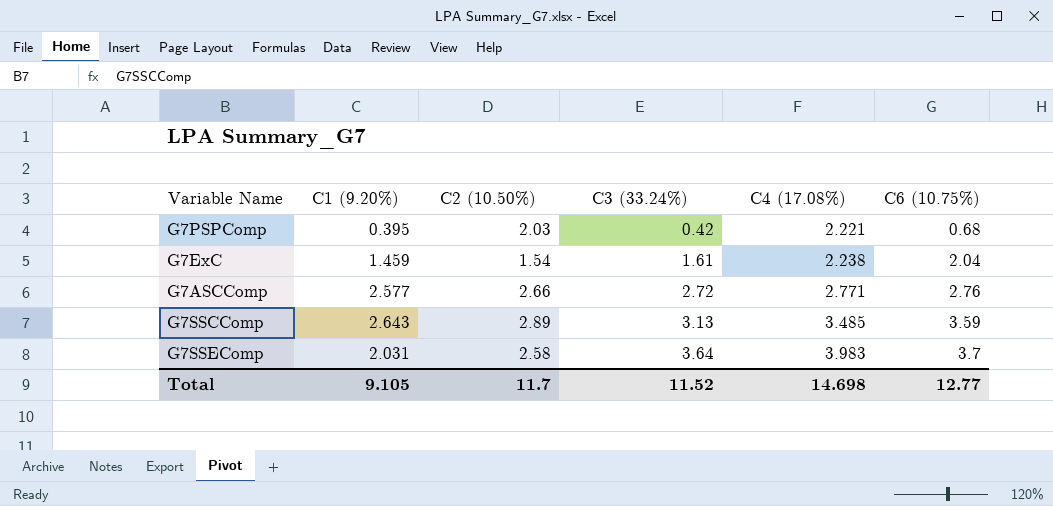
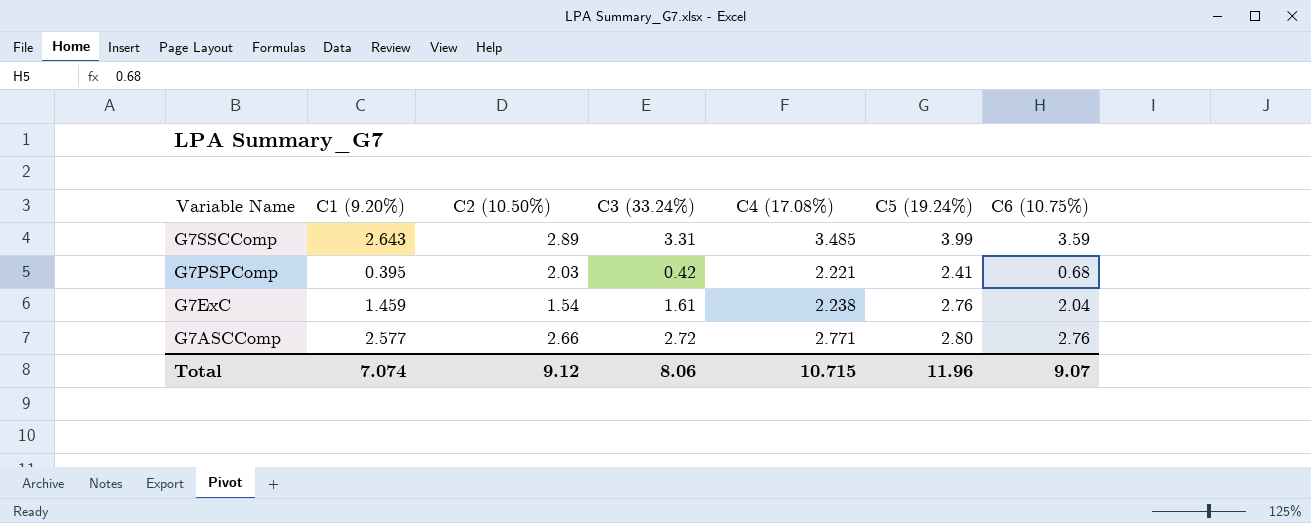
row order: C3 (33.24%) ascending -> Variable Name descending
column C5 (19.24%) | position: none -> 6
row G7SSEComp: 2.031 | 2.58 | 3.64 | 3.983 | 3.7 -> none
G7SSCComp | C3 (33.24%): 3.13 -> 3.31
Total | C1 (9.20%): 9.105 -> 7.074
Total | C2 (10.50%): 11.7 -> 9.12
Total | C3 (33.24%): 11.52 -> 8.06
Total | C4 (17.08%): 14.698 -> 10.715
Total | C6 (10.75%): 12.77 -> 9.07

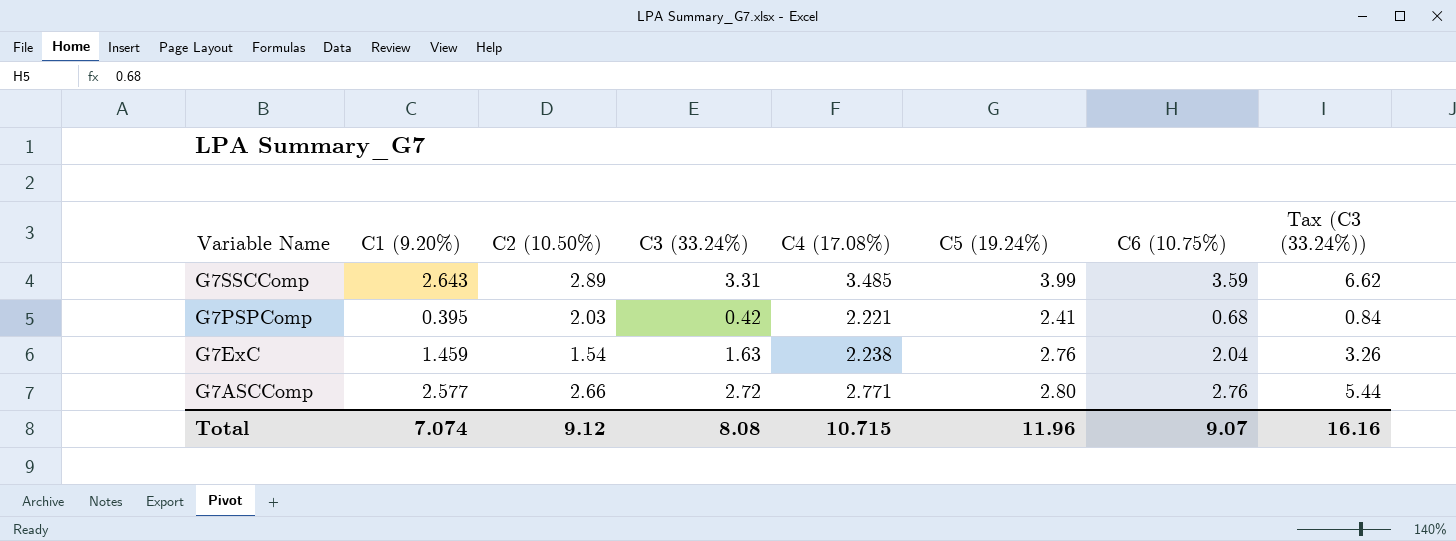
column Tax (C3 (33.24%)) | formula: none -> [C3 (33.24%)] * 2
G7ExC | C3 (33.24%): 1.61 -> 1.63
Total | C3 (33.24%): 8.06 -> 8.08

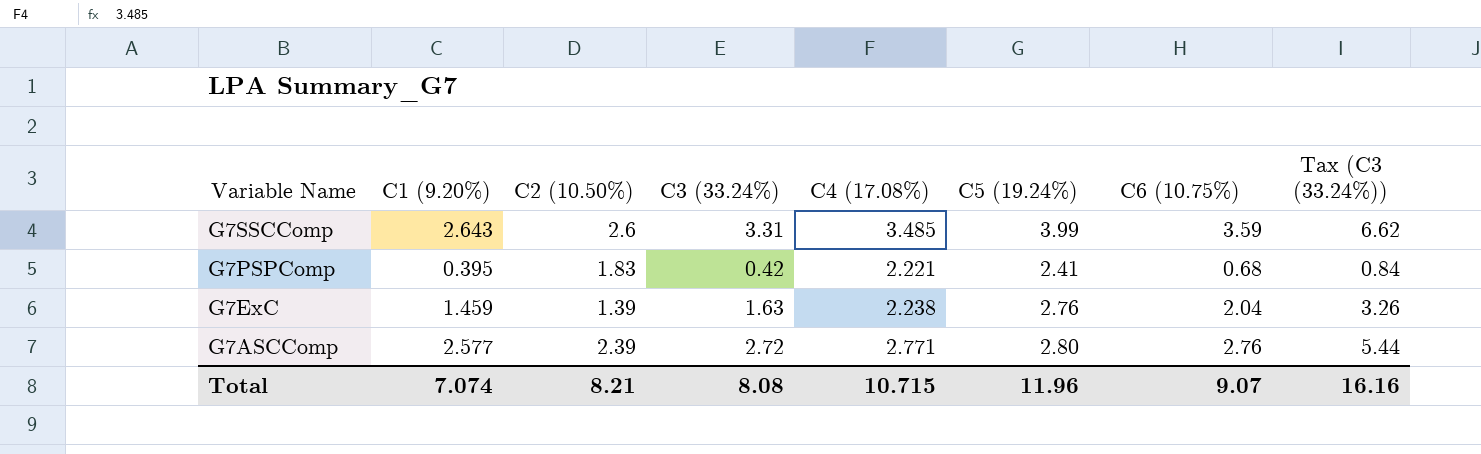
G7SSCComp | C2 (10.50%): 2.89 -> 2.6
G7PSPComp | C2 (10.50%): 2.03 -> 1.83
G7ExC | C2 (10.50%): 1.54 -> 1.39
G7ASCComp | C2 (10.50%): 2.66 -> 2.39
Total | C2 (10.50%): 9.12 -> 8.21

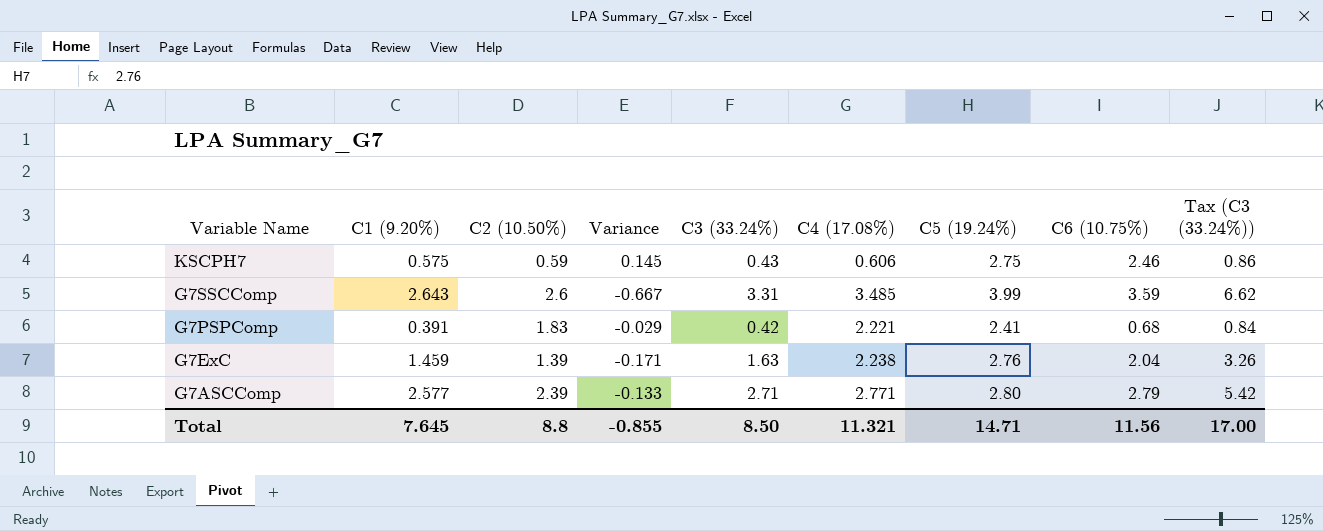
column Variance | formula: none -> [C1 (9.20%)] - [C3 (33.24%)]
row KSCPH7: none -> 0.575 | 0.59 | 0.145 | 0.43 | 0.606 | 2.75 | 2.46 | 0.86
G7PSPComp | C1 (9.20%): 0.395 -> 0.391
G7ASCComp | C3 (33.24%): 2.72 -> 2.71
G7ASCComp | C6 (10.75%): 2.76 -> 2.79
G7ASCComp | Tax (C3 (33.24%)): 5.44 -> 5.42
Total | C1 (9.20%): 7.074 -> 7.645
Total | C2 (10.50%): 8.21 -> 8.8
Total | C3 (33.24%): 8.08 -> 8.50
Total | C4 (17.08%): 10.715 -> 11.321
Total | C5 (19.24%): 11.96 -> 14.71
Total | C6 (10.75%): 9.07 -> 11.56
Total | Tax (C3 (33.24%)): 16.16 -> 17.00

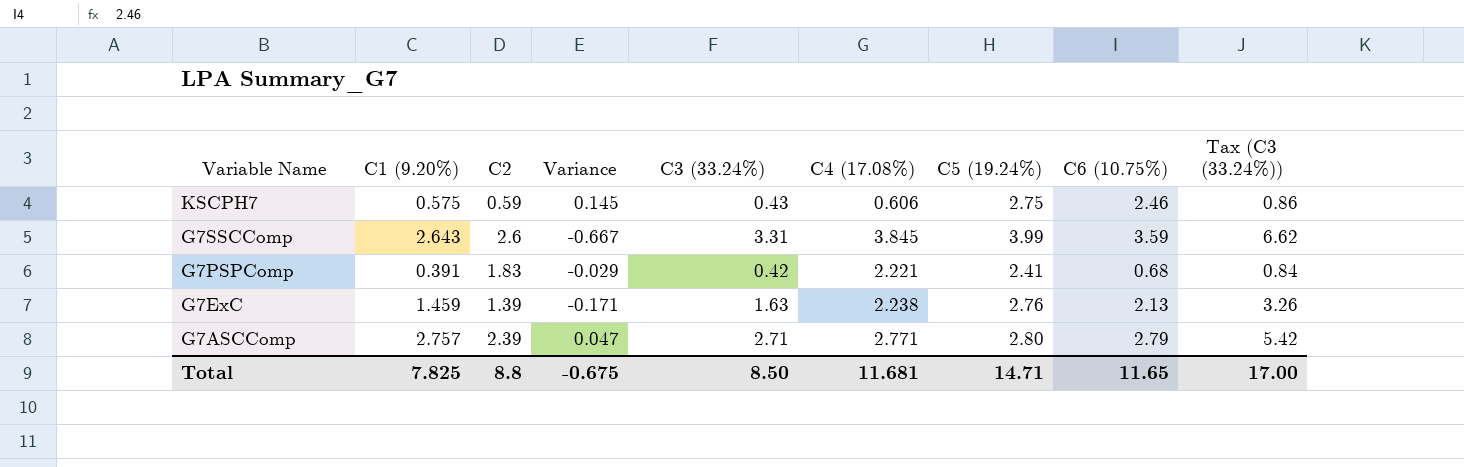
column name: C2 (10.50%) -> C2
G7SSCComp | C4 (17.08%): 3.485 -> 3.845
G7ExC | C6 (10.75%): 2.04 -> 2.13
G7ASCComp | C1 (9.20%): 2.577 -> 2.757
G7ASCComp | Variance: -0.133 -> 0.047
Total | C1 (9.20%): 7.645 -> 7.825
Total | Variance: -0.855 -> -0.675
Total | C4 (17.08%): 11.321 -> 11.681
Total | C6 (10.75%): 11.56 -> 11.65

